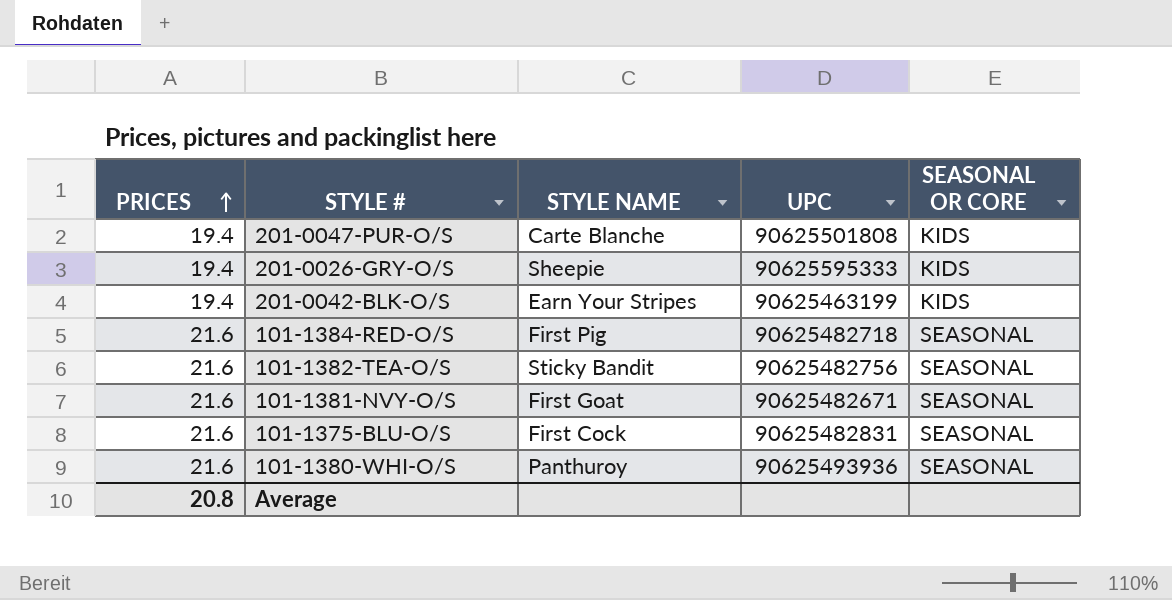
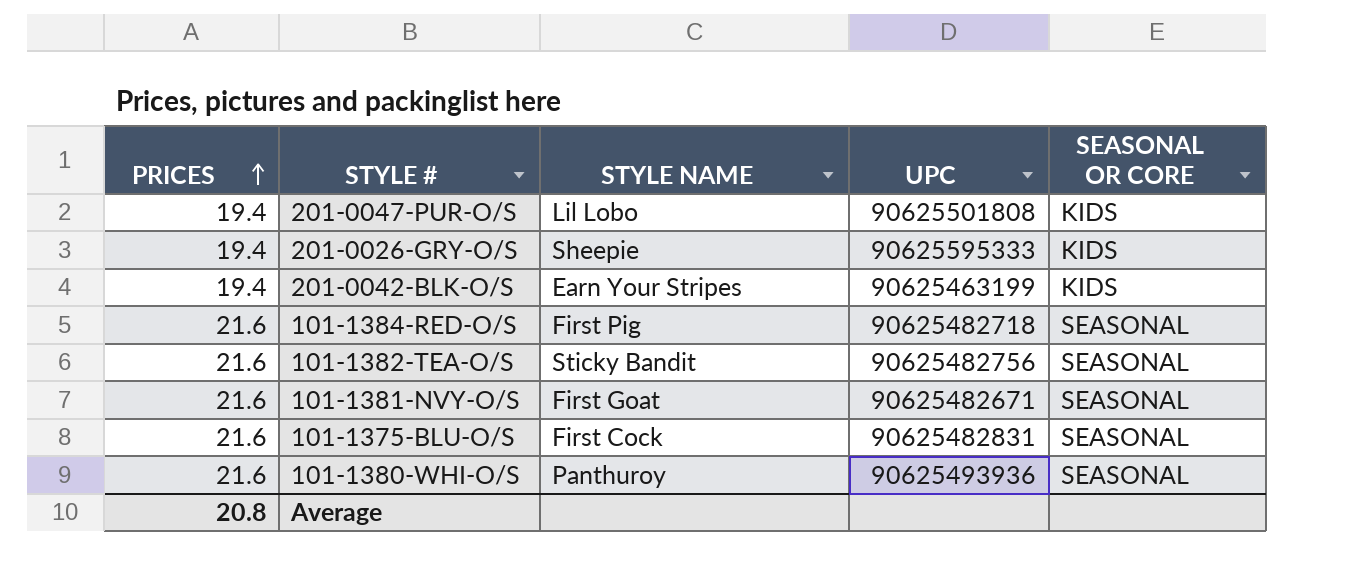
201-0047-PUR-O/S | STYLE NAME: Carte Blanche -> Lil Lobo

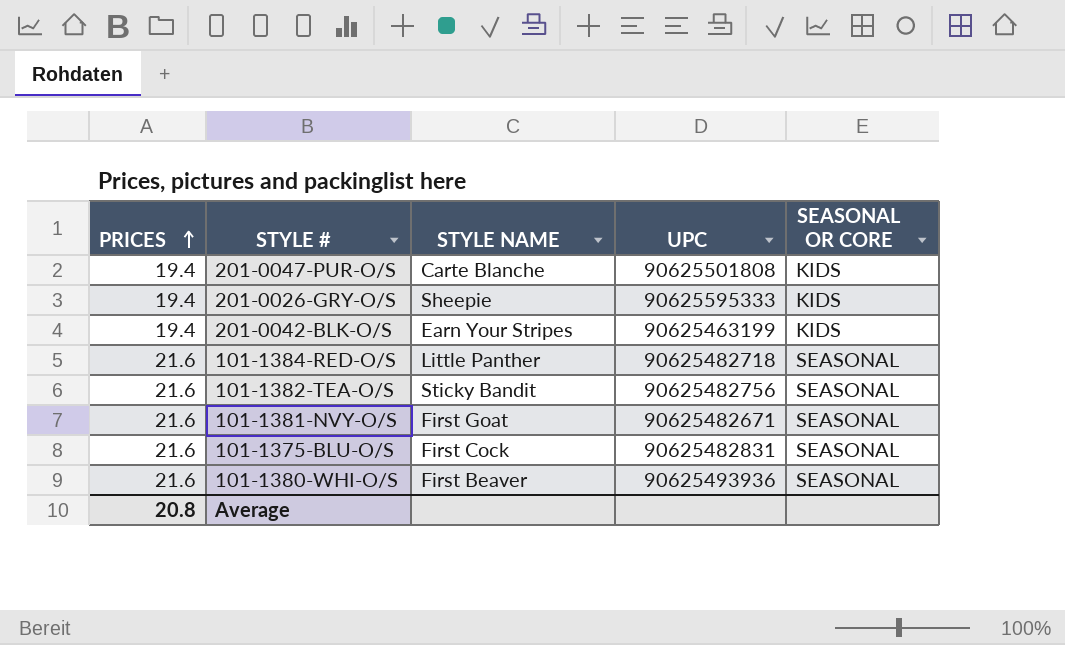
201-0047-PUR-O/S | STYLE NAME: Lil Lobo -> Carte Blanche
101-1384-RED-O/S | STYLE NAME: First Pig -> Little Panther
101-1380-WHI-O/S | STYLE NAME: Panthuroy -> First Beaver

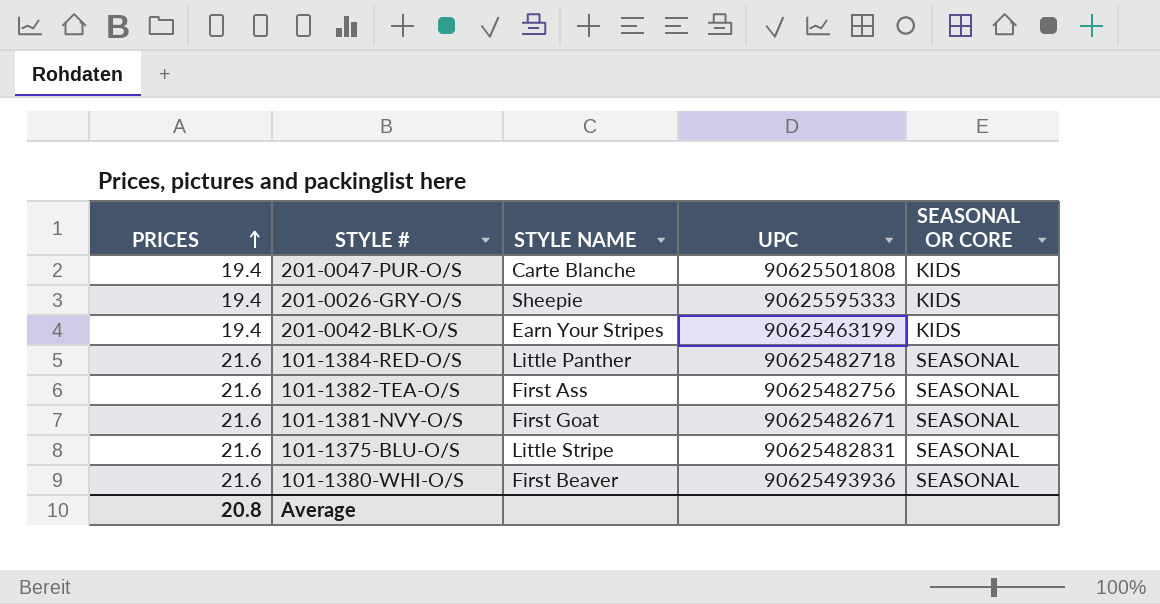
101-1382-TEA-O/S | STYLE NAME: Sticky Bandit -> First Ass
101-1375-BLU-O/S | STYLE NAME: First Cock -> Little Stripe

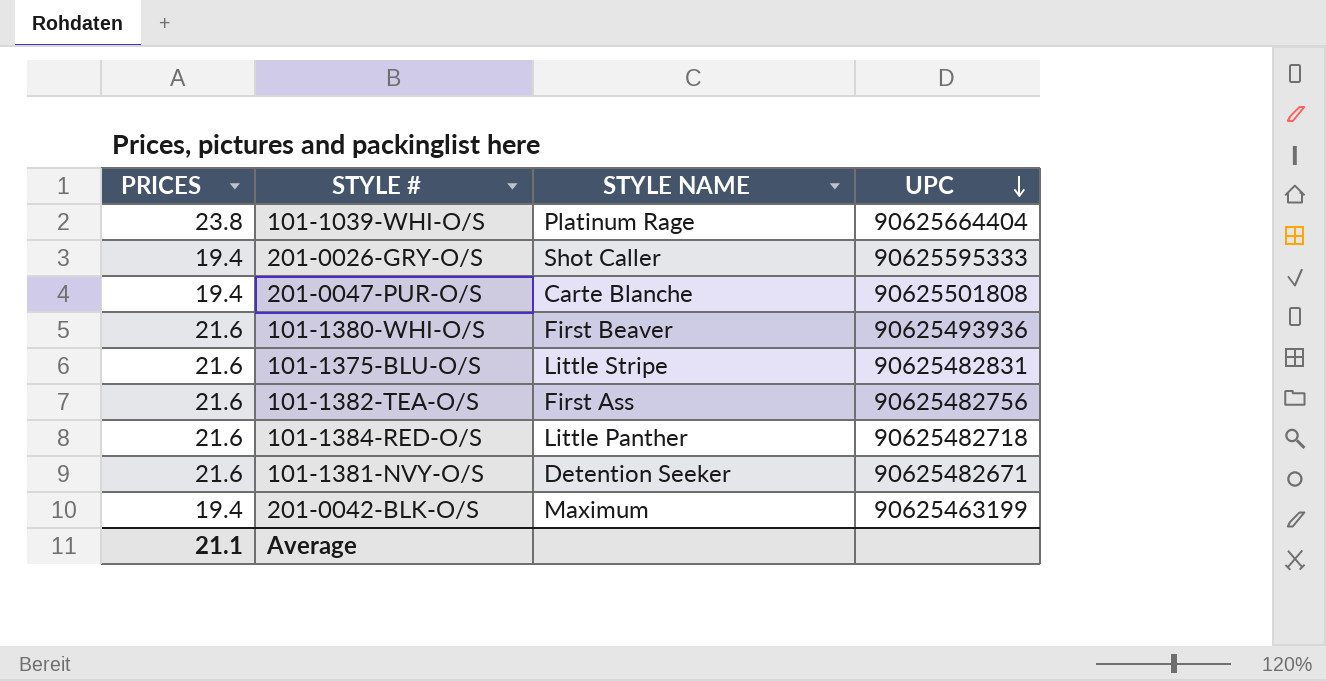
row order: PRICES ascending -> UPC descending
column SEASONAL OR CORE | position: 5 -> none
row 101-1039-WHI-O/S: none -> 23.8 | Platinum Rage | 90625664404
201-0026-GRY-O/S | STYLE NAME: Sheepie -> Shot Caller
101-1381-NVY-O/S | STYLE NAME: First Goat -> Detention Seeker
201-0042-BLK-O/S | STYLE NAME: Earn Your Stripes -> Maximum
Average | PRICES: 20.8 -> 21.1

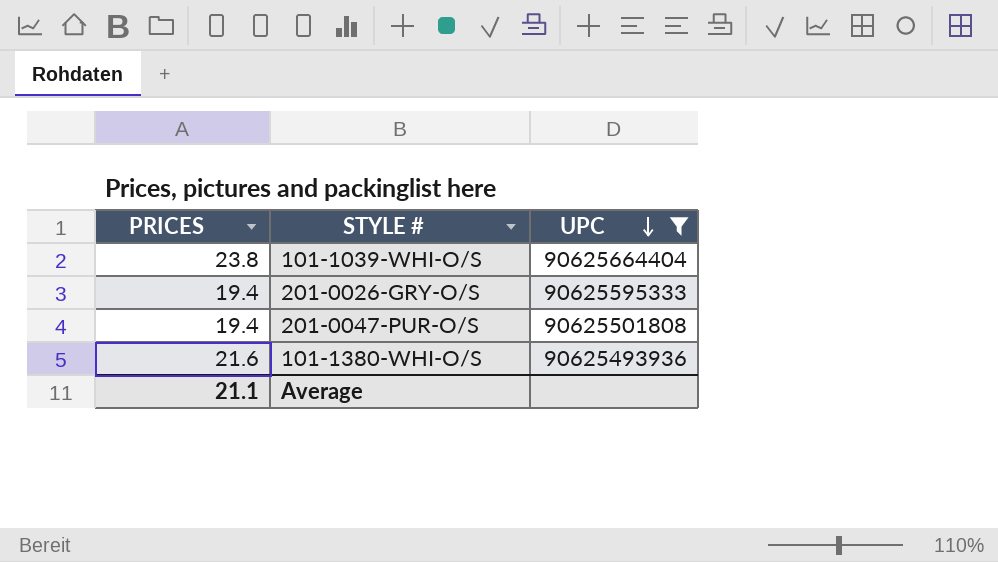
filter: none -> UPC >= 90625493936
column STYLE NAME | position: 3 -> none

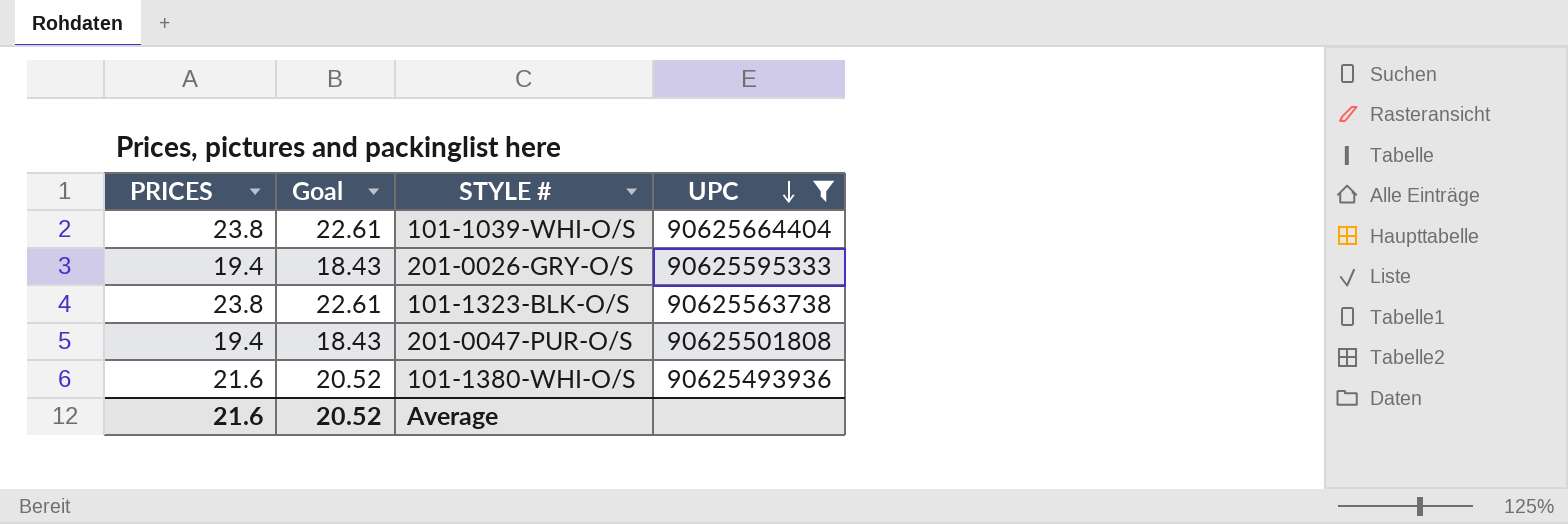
column Goal | formula: none -> [PRICES] * 0.95
row 101-1323-BLK-O/S: none -> 23.8 | 22.61 | 90625563738
Average | PRICES: 21.1 -> 21.6

